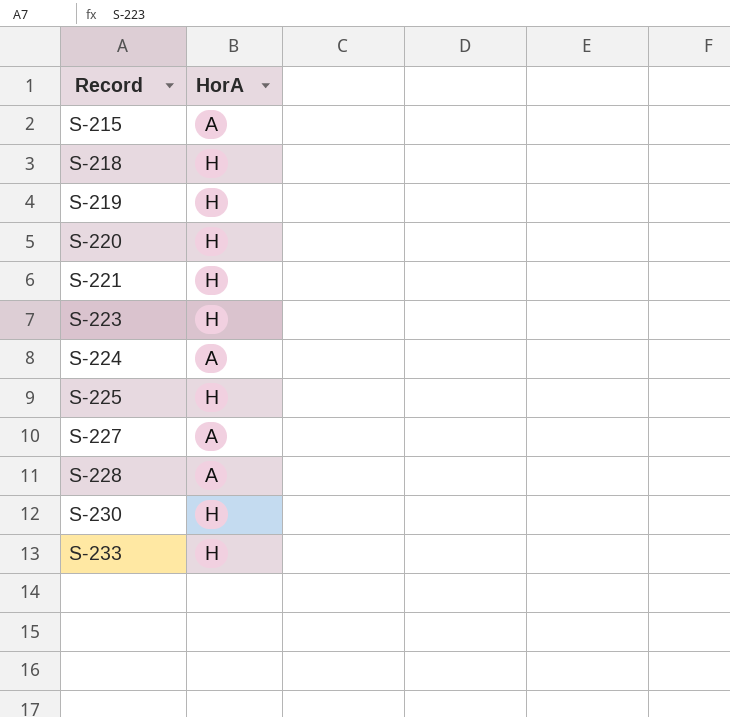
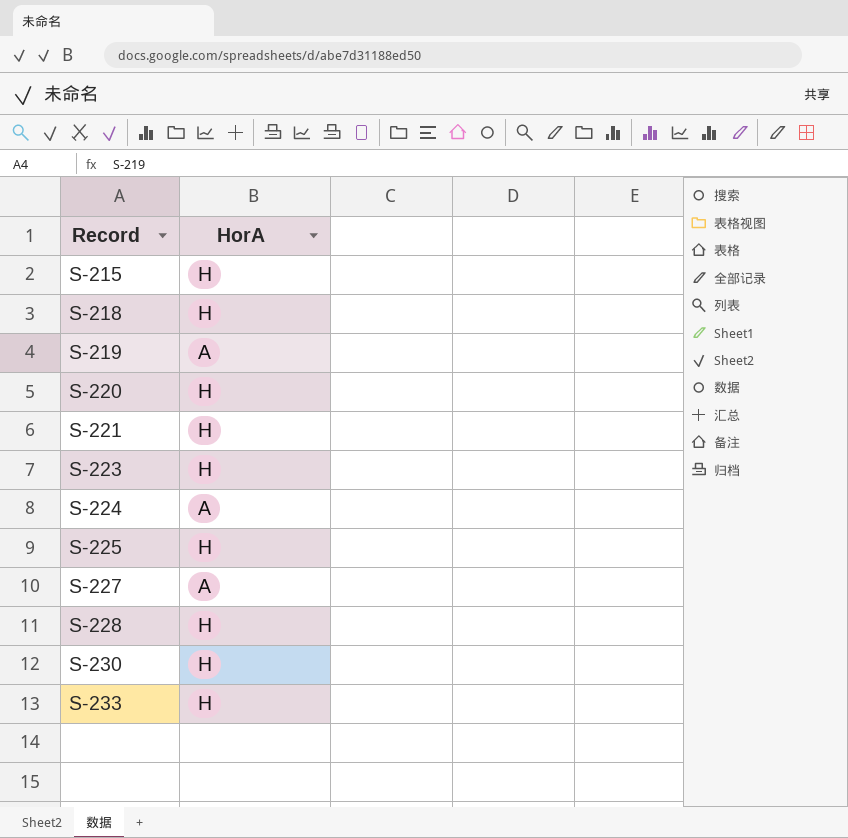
S-215 | HorA: A -> H
S-219 | HorA: H -> A
S-228 | HorA: A -> H

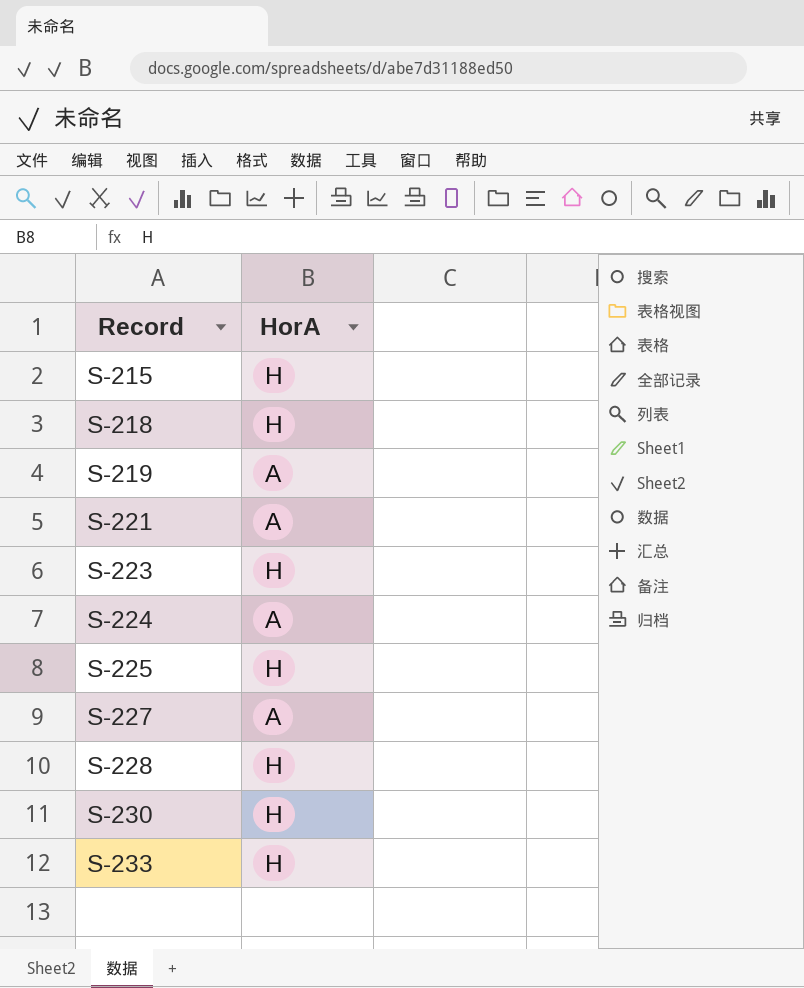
row S-220: H -> none
S-221 | HorA: H -> A

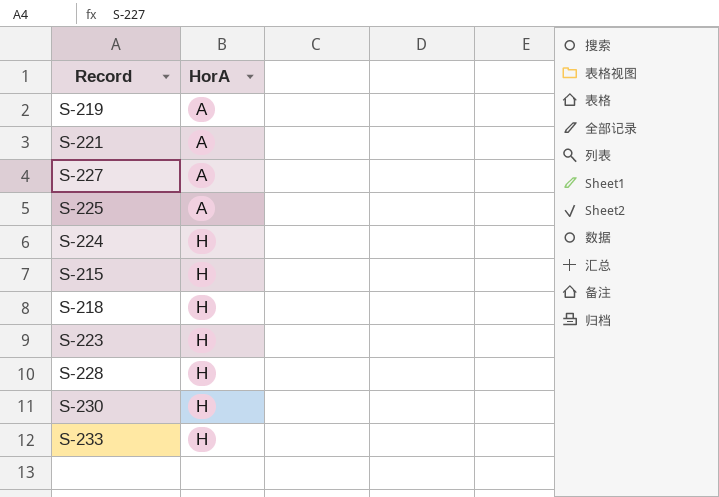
row order: Record ascending -> HorA ascending
S-225 | HorA: H -> A
S-224 | HorA: A -> H

